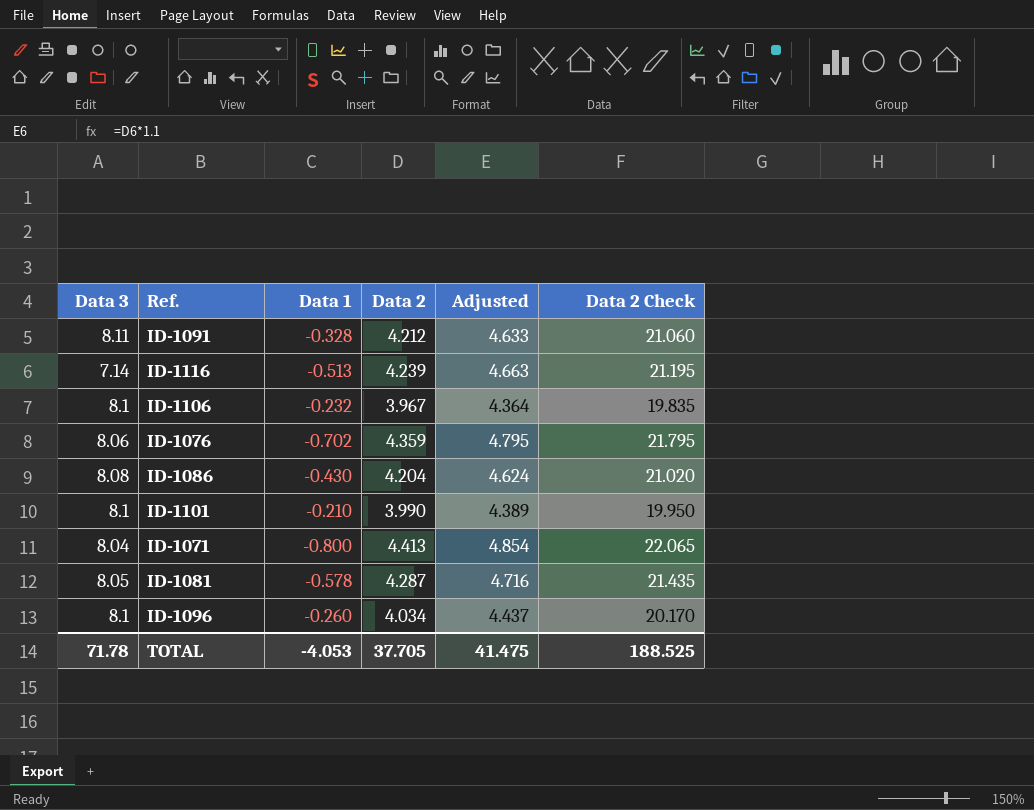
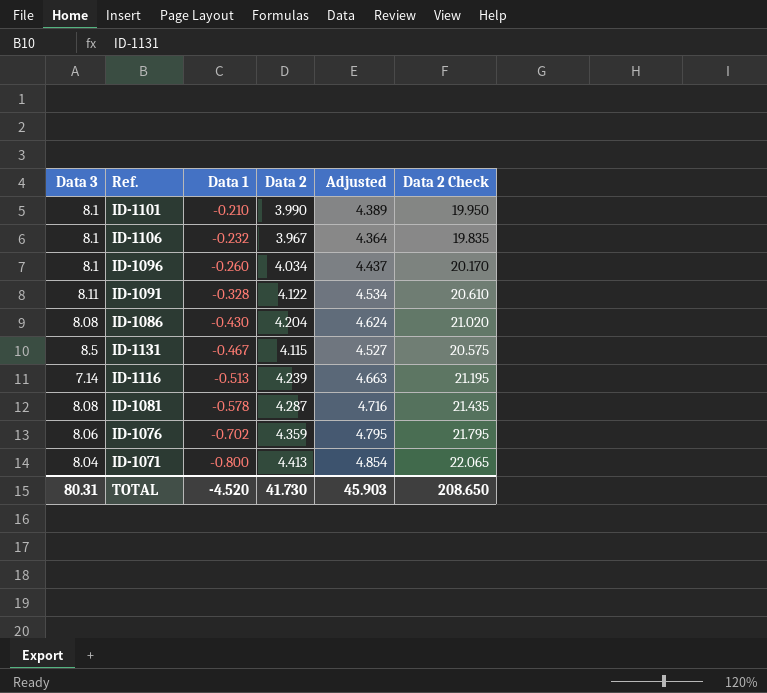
row order: none -> Data 1 descending
ID-1091 | Data 2: 4.212 -> 4.122
ID-1091 | Adjusted: 4.633 -> 4.534
ID-1091 | Data 2 Check: 21.060 -> 20.610
row ID-1131: none -> 8.5 | -0.467 | 4.115 | 4.527 | 20.575
ID-1081 | Data 3: 8.05 -> 8.08
TOTAL | Data 3: 71.78 -> 80.31
TOTAL | Data 1: -4.053 -> -4.520
TOTAL | Data 2: 37.705 -> 41.730
TOTAL | Adjusted: 41.475 -> 45.903
TOTAL | Data 2 Check: 188.525 -> 208.650

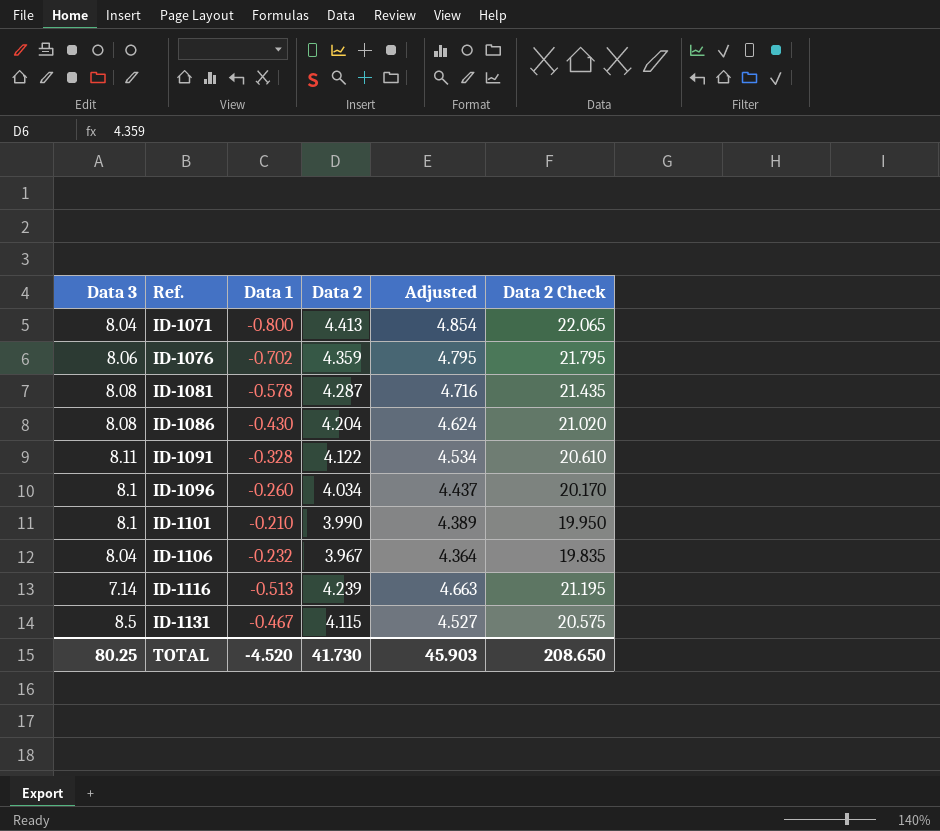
row order: Data 1 descending -> Ref. ascending
ID-1106 | Data 3: 8.1 -> 8.04
TOTAL | Data 3: 80.31 -> 80.25

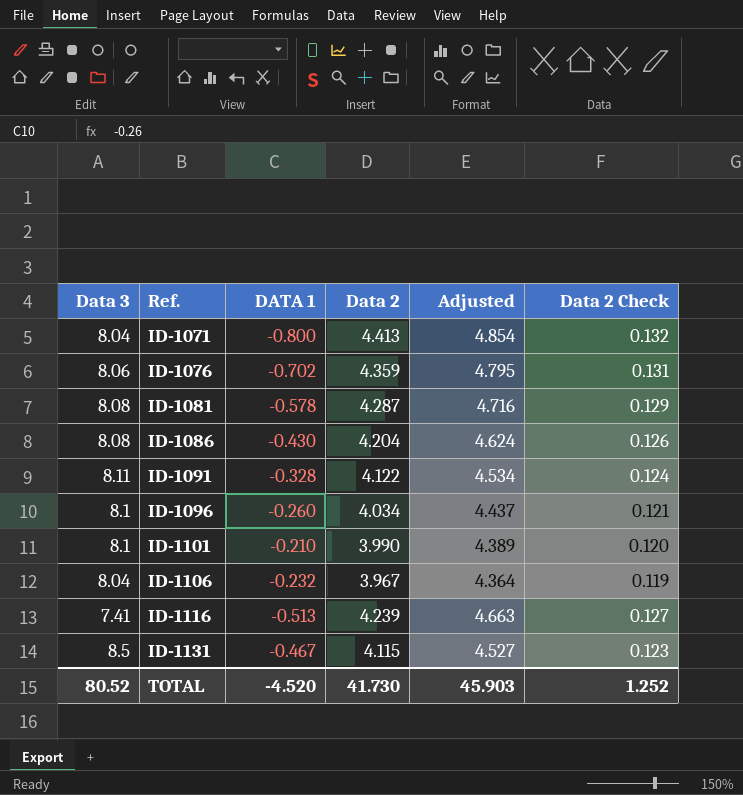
column name: Data 1 -> DATA 1
column Data 2 Check | formula: [Data 2] * 5 -> [Data 2] * 0.03
ID-1116 | Data 3: 7.14 -> 7.41
TOTAL | Data 3: 80.25 -> 80.52
TOTAL | Data 2 Check: 208.650 -> 1.252

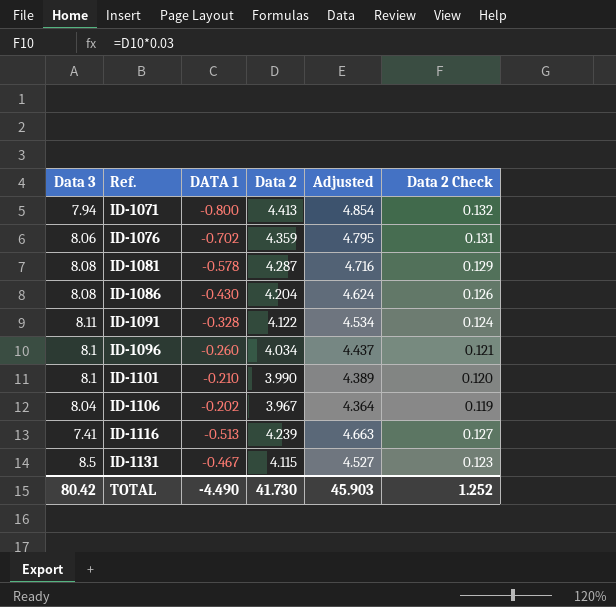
ID-1071 | Data 3: 8.04 -> 7.94
ID-1106 | DATA 1: -0.232 -> -0.202
TOTAL | Data 3: 80.52 -> 80.42
TOTAL | DATA 1: -4.520 -> -4.490

